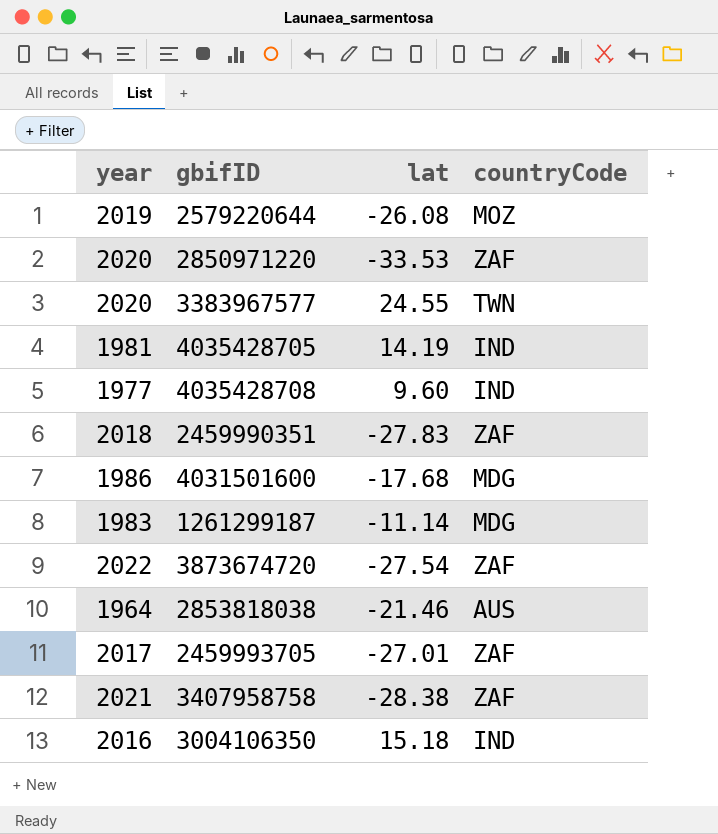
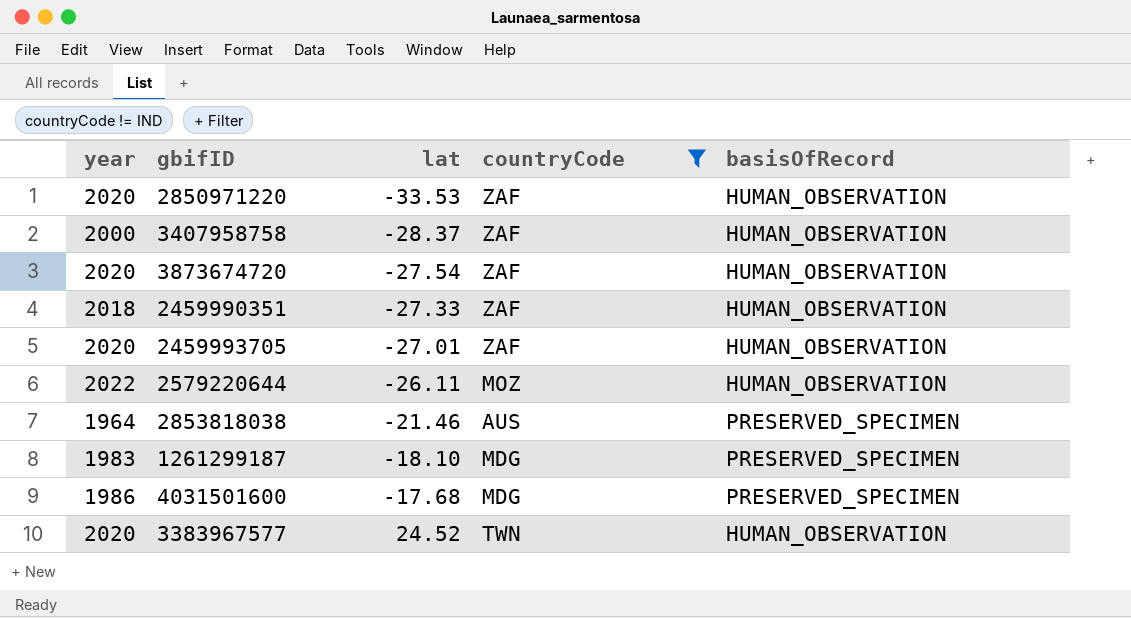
filter: none -> countryCode != IND
row order: none -> lat ascending
column basisOfRecord | position: none -> 5
3407958758 | year: 2021 -> 2000
3407958758 | lat: -28.38 -> -28.37
3873674720 | year: 2022 -> 2020
2459990351 | lat: -27.83 -> -27.33
2459993705 | year: 2017 -> 2020
2579220644 | year: 2019 -> 2022
2579220644 | lat: -26.08 -> -26.11
1261299187 | lat: -11.14 -> -18.10
3383967577 | lat: 24.55 -> 24.52

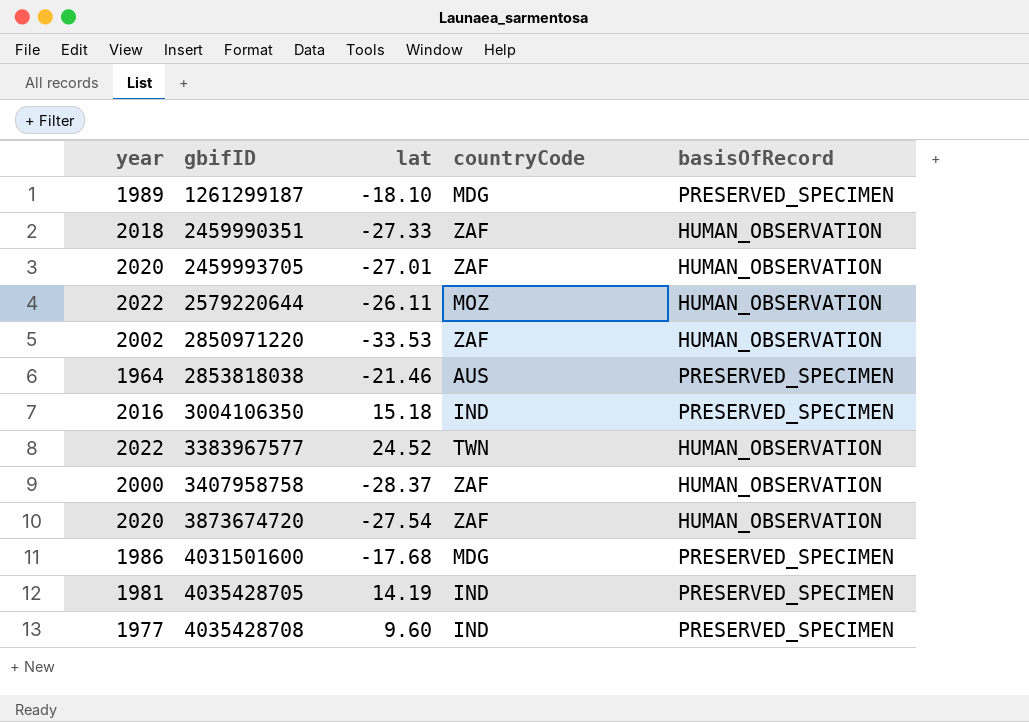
filter: countryCode != IND -> none
row order: lat ascending -> gbifID ascending
1261299187 | year: 1983 -> 1989
2850971220 | year: 2020 -> 2002
3383967577 | year: 2020 -> 2022

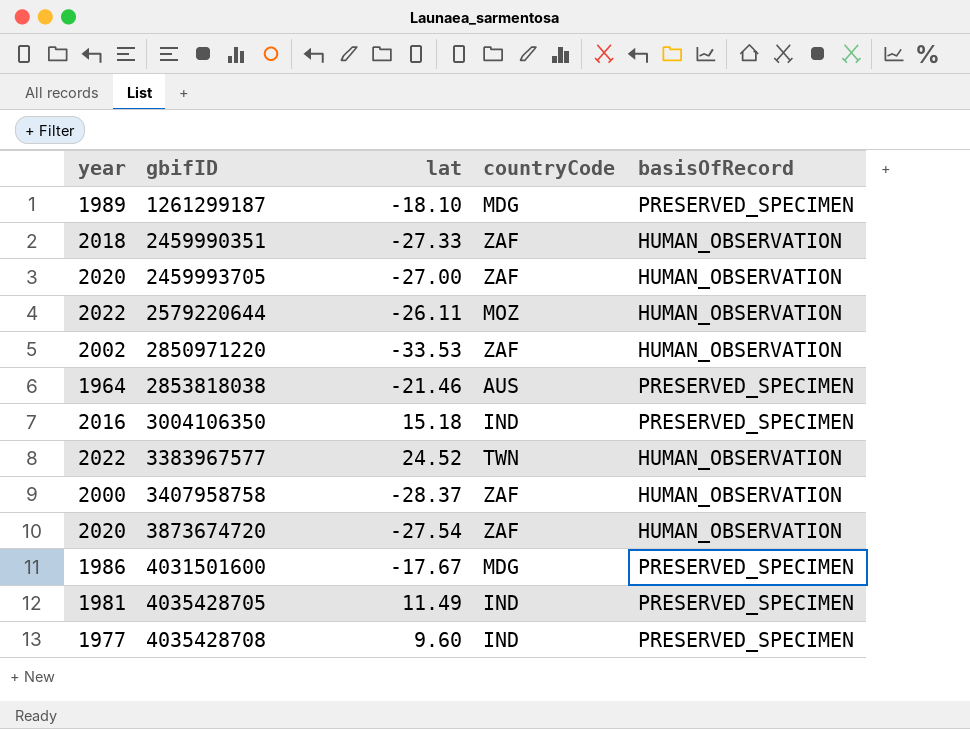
2459993705 | lat: -27.01 -> -27.00
4031501600 | lat: -17.68 -> -17.67
4035428705 | lat: 14.19 -> 11.49

